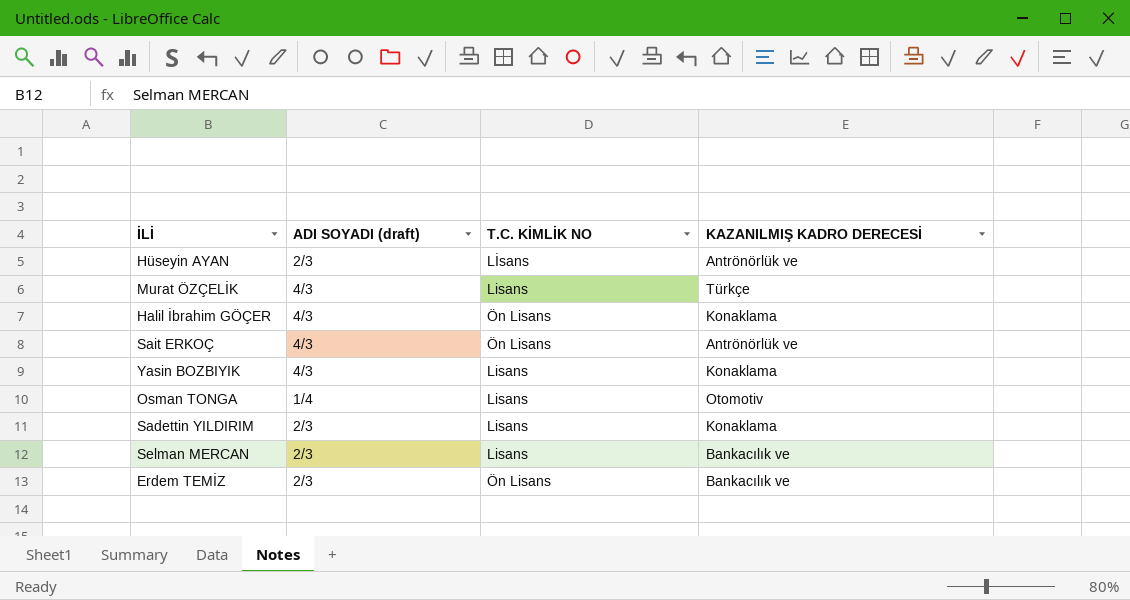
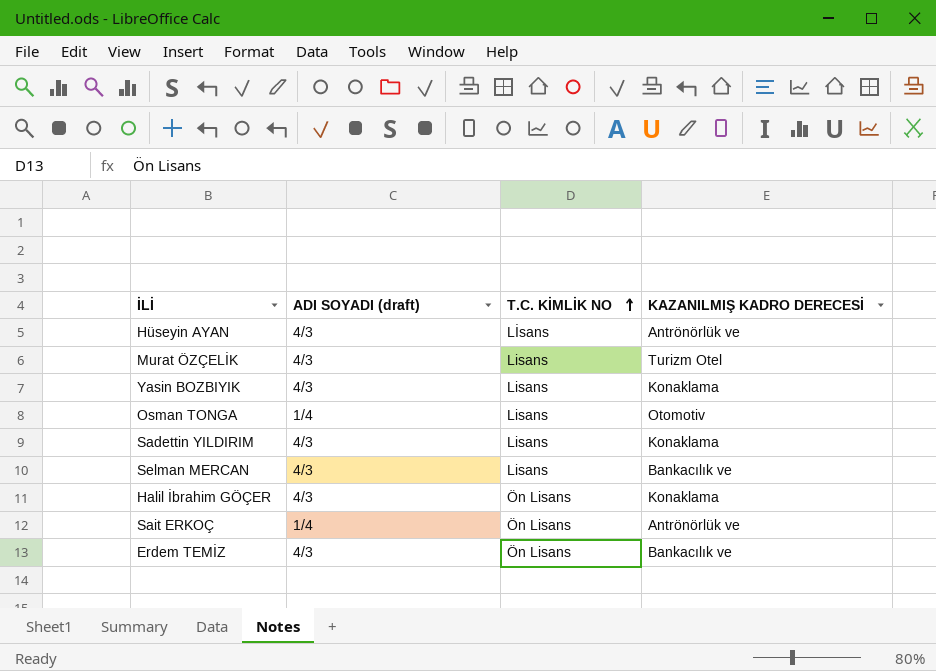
row order: none -> T.C. KİMLİK NO ascending
Hüseyin AYAN | ADI SOYADI (draft): 2/3 -> 4/3
Murat ÖZÇELİK | KAZANILMIŞ KADRO DERECESİ: Türkçe -> Turizm Otel
Sadettin YILDIRIM | ADI SOYADI (draft): 2/3 -> 4/3
Selman MERCAN | ADI SOYADI (draft): 2/3 -> 4/3
Sait ERKOÇ | ADI SOYADI (draft): 4/3 -> 1/4
Erdem TEMİZ | ADI SOYADI (draft): 2/3 -> 4/3

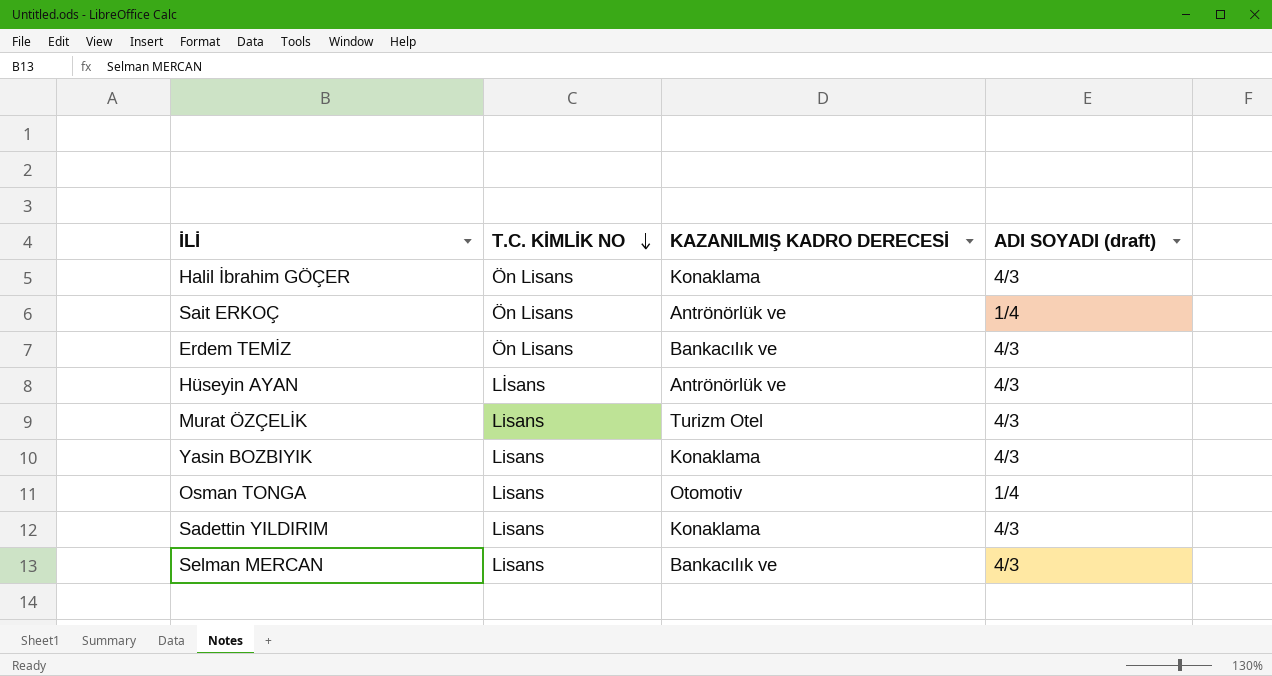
row order: T.C. KİMLİK NO ascending -> T.C. KİMLİK NO descending
column ADI SOYADI (draft) | position: 2 -> 4

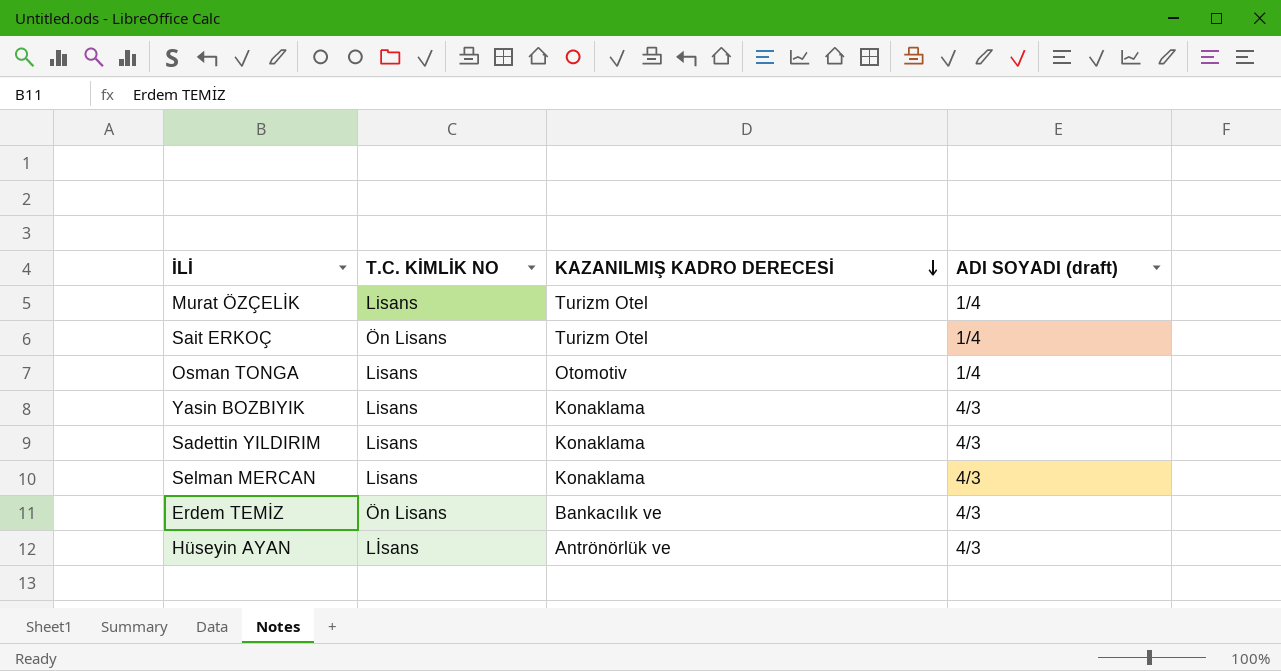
row order: T.C. KİMLİK NO descending -> KAZANILMIŞ KADRO DERECESİ descending
row Halil İbrahim GÖÇER: Ön Lisans | Konaklama | 4/3 -> none
Murat ÖZÇELİK | ADI SOYADI (draft): 4/3 -> 1/4
Sait ERKOÇ | KAZANILMIŞ KADRO DERECESİ: Antrönörlük ve -> Turizm Otel
Selman MERCAN | KAZANILMIŞ KADRO DERECESİ: Bankacılık ve -> Konaklama

